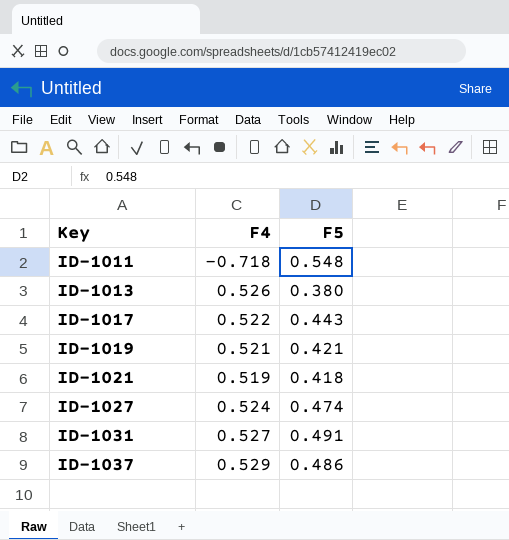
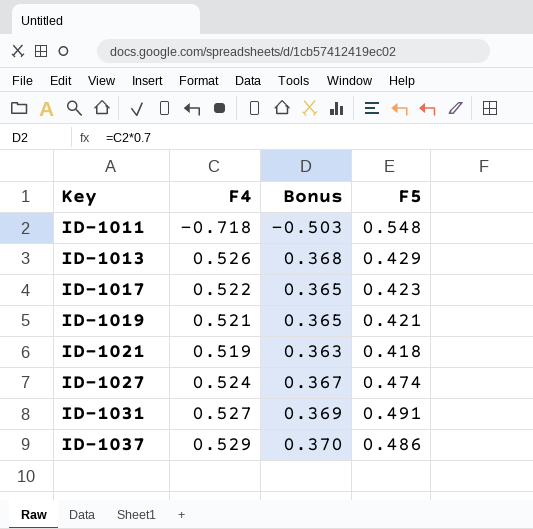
column Bonus | formula: none -> [F4] * 0.7
ID-1013 | F5: 0.380 -> 0.429
ID-1017 | F5: 0.443 -> 0.423

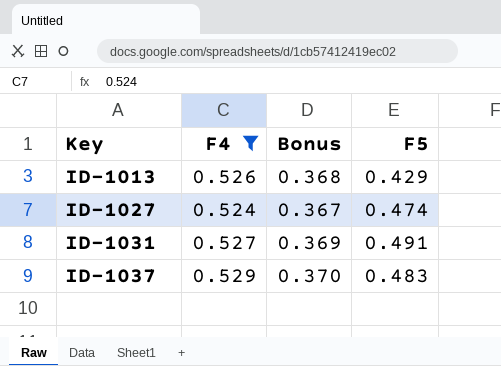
filter: none -> F4 >= 0.524
ID-1037 | F5: 0.486 -> 0.483

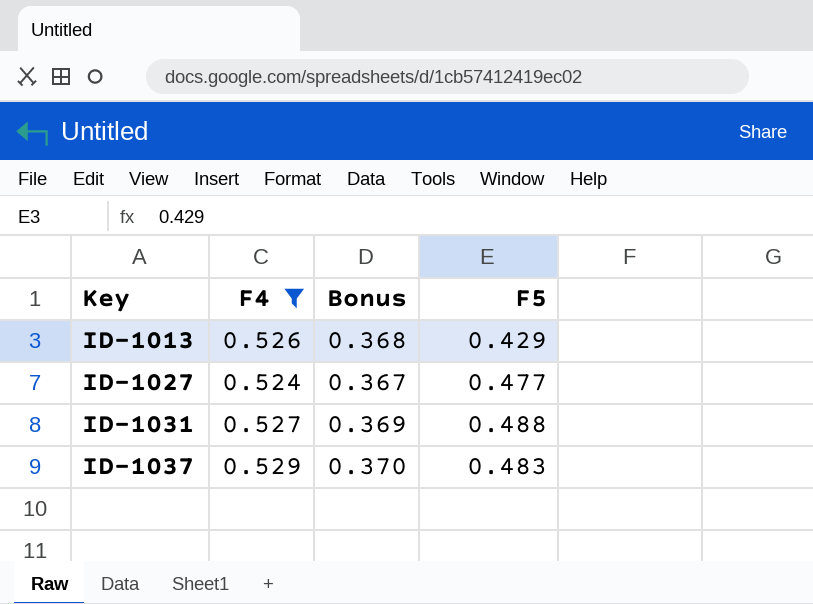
ID-1027 | F5: 0.474 -> 0.477
ID-1031 | F5: 0.491 -> 0.488

